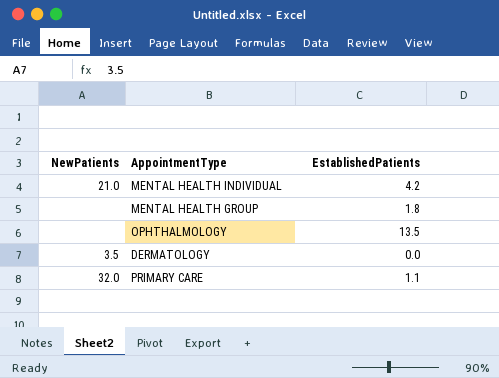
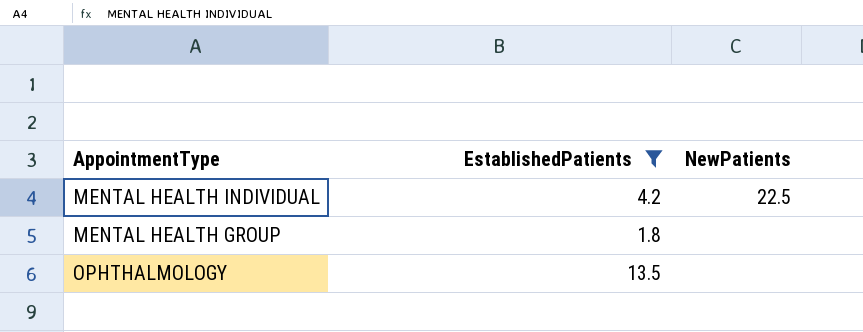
filter: none -> EstablishedPatients >= 1.8
column NewPatients | position: 1 -> 3
MENTAL HEALTH INDIVIDUAL | NewPatients: 21.0 -> 22.5

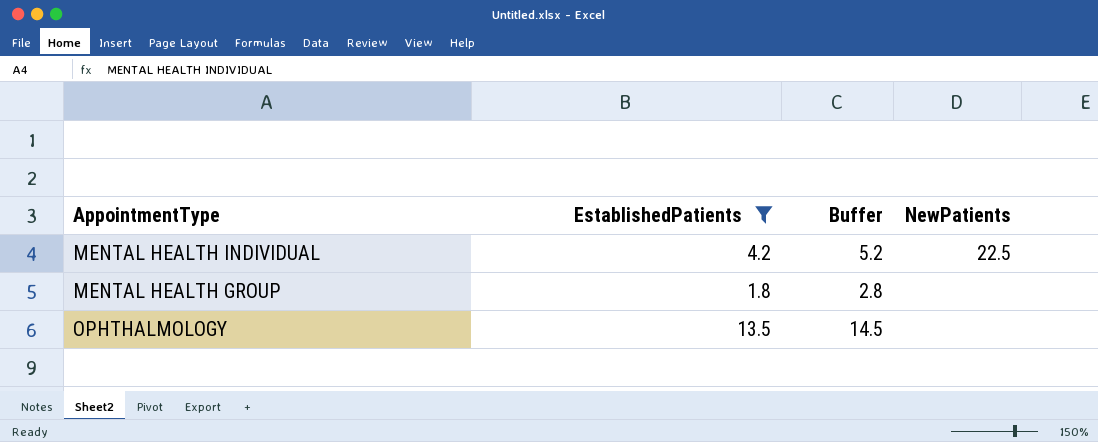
column Buffer | formula: none -> [EstablishedPatients] + 1

